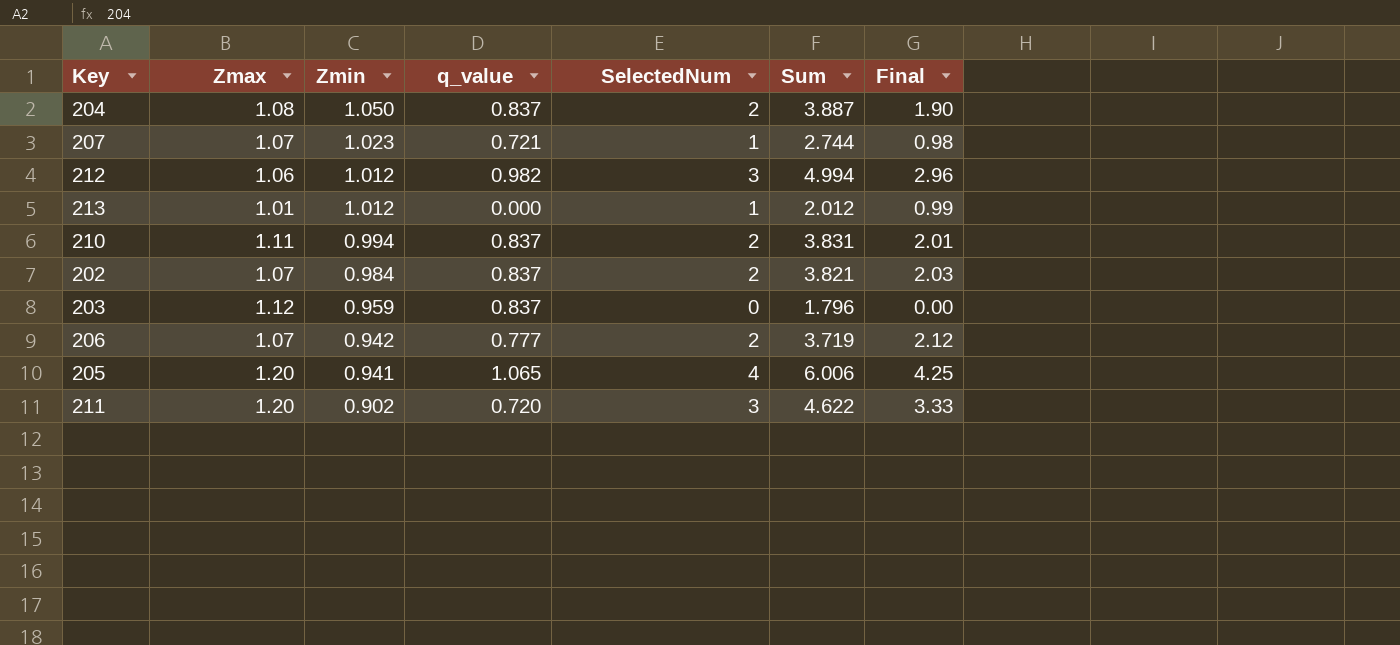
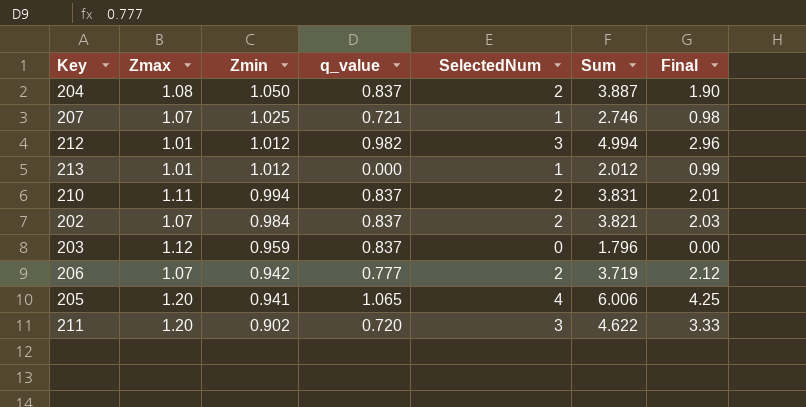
207 | Zmin: 1.023 -> 1.025
207 | Sum: 2.744 -> 2.746
212 | Zmax: 1.06 -> 1.01

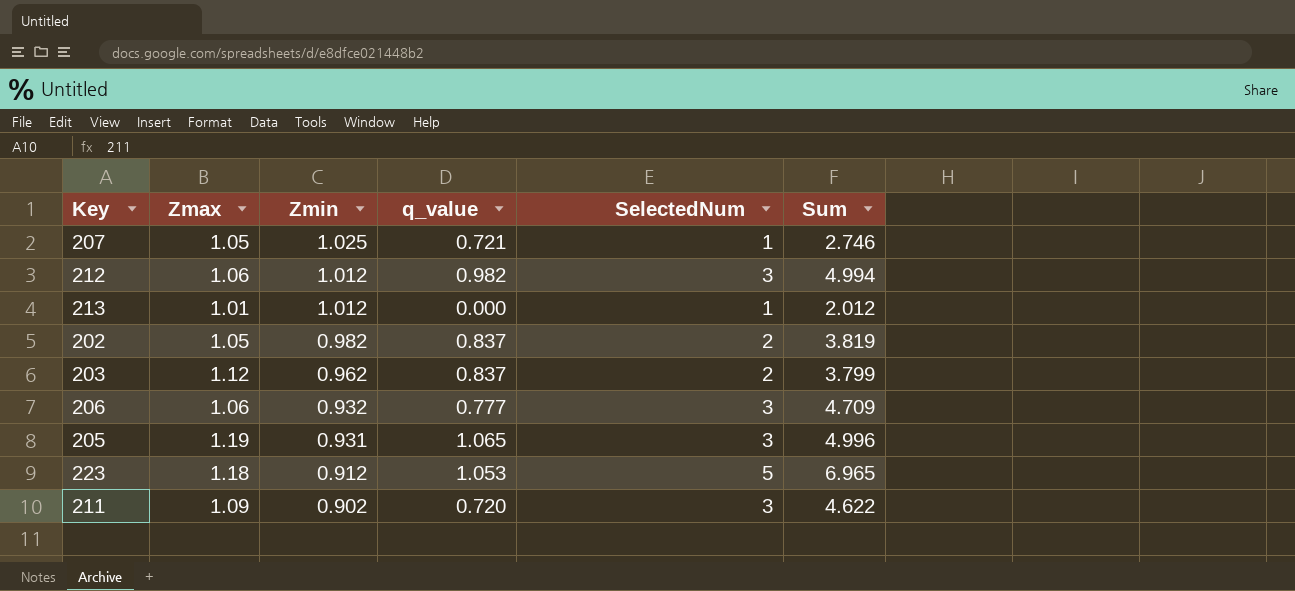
column Final | formula: [SelectedNum] / [Zmin] -> none
row 204: 1.08 | 1.050 | 0.837 | 2 | 3.887 | 1.90 -> none
row 210: 1.11 | 0.994 | 0.837 | 2 | 3.831 | 2.01 -> none
207 | Zmax: 1.07 -> 1.05
212 | Zmax: 1.01 -> 1.06
202 | Zmax: 1.07 -> 1.05
202 | Zmin: 0.984 -> 0.982
202 | Sum: 3.821 -> 3.819
203 | Zmin: 0.959 -> 0.962
203 | SelectedNum: 0 -> 2
203 | Sum: 1.796 -> 3.799
206 | Zmax: 1.07 -> 1.06
206 | Zmin: 0.942 -> 0.932
206 | SelectedNum: 2 -> 3
206 | Sum: 3.719 -> 4.709
205 | Zmax: 1.20 -> 1.19
205 | Zmin: 0.941 -> 0.931
205 | SelectedNum: 4 -> 3
205 | Sum: 6.006 -> 4.996
row 223: none -> 1.18 | 0.912 | 1.053 | 5 | 6.965
211 | Zmax: 1.20 -> 1.09

